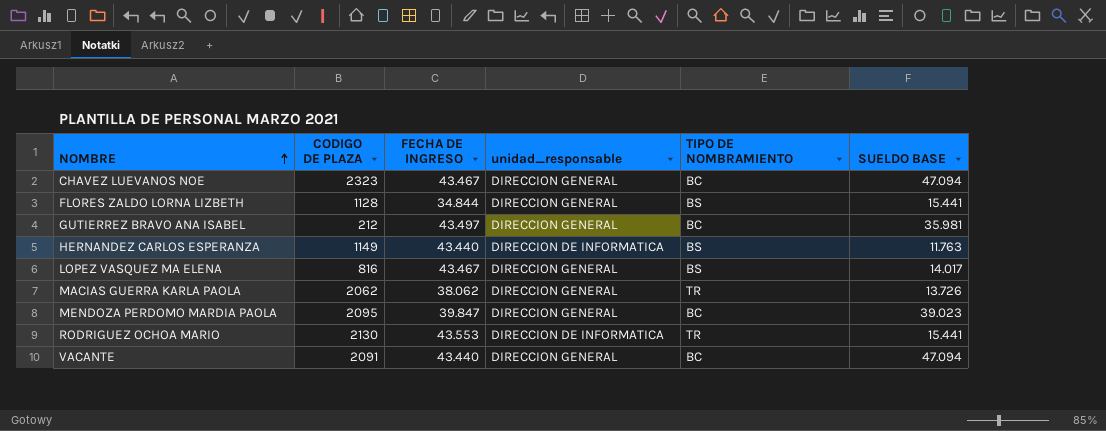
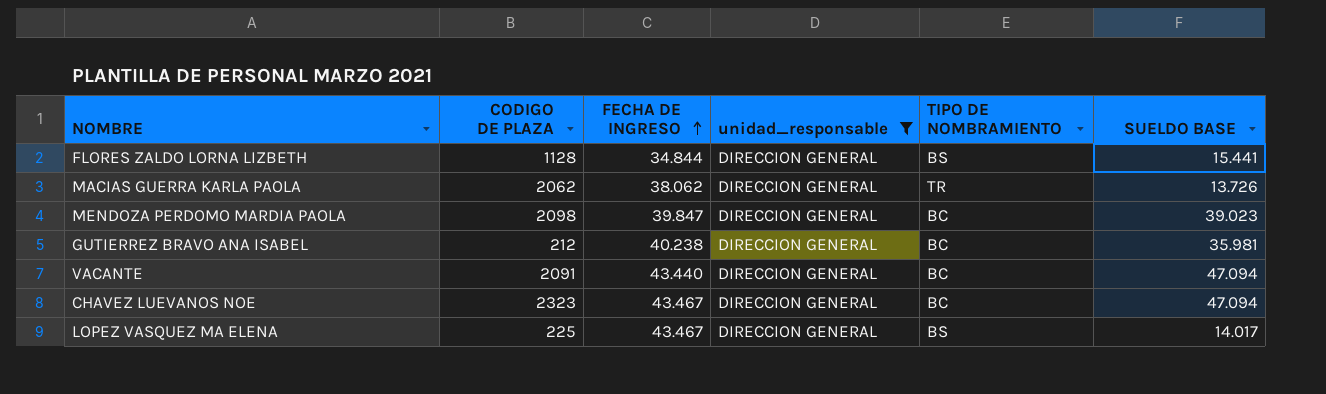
filter: none -> unidad_responsable = DIRECCION GENERAL
row order: NOMBRE ascending -> FECHA DE INGRESO ascending
MENDOZA PERDOMO MARDIA PAOLA | CODIGO DE PLAZA: 2095 -> 2098
GUTIERREZ BRAVO ANA ISABEL | FECHA DE INGRESO: 43.497 -> 40.238
LOPEZ VASQUEZ MA ELENA | CODIGO DE PLAZA: 816 -> 225

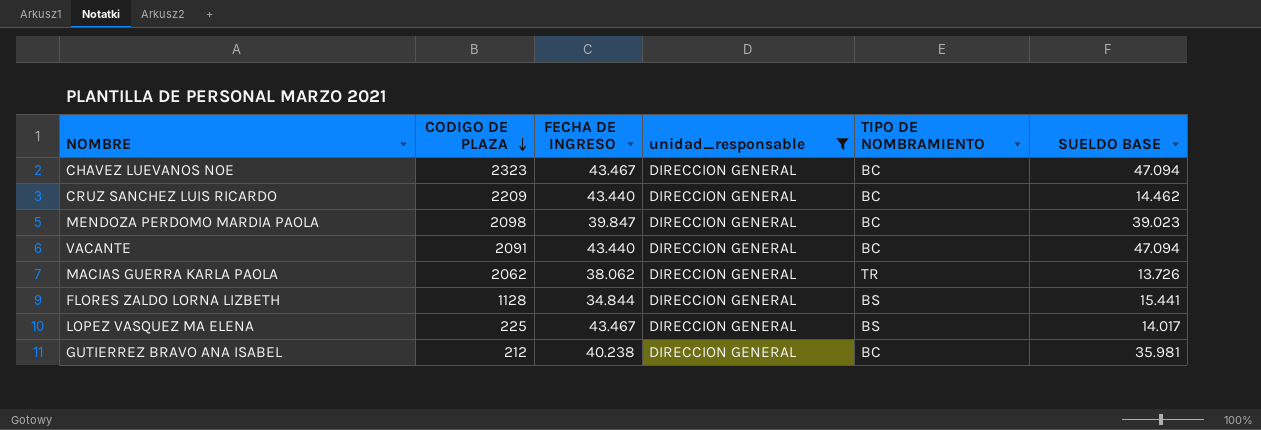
row order: FECHA DE INGRESO ascending -> CODIGO DE PLAZA descending
row CRUZ SANCHEZ LUIS RICARDO: none -> 2209 | 43.440 | DIRECCION GENERAL | BC | 14.462

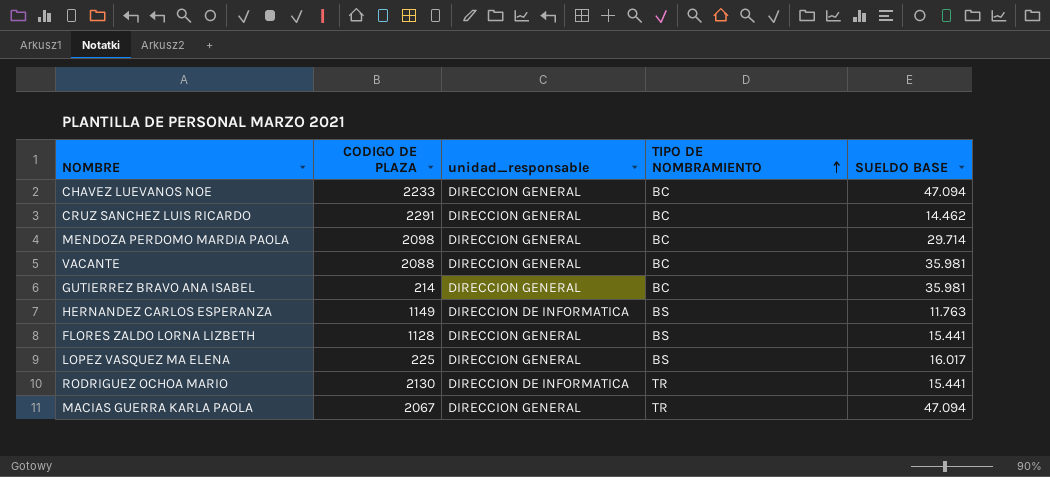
filter: unidad_responsable = DIRECCION GENERAL -> none
row order: CODIGO DE PLAZA descending -> TIPO DE NOMBRAMIENTO ascending
column FECHA DE INGRESO | position: 3 -> none
CHAVEZ LUEVANOS NOE | CODIGO DE PLAZA: 2323 -> 2233
CRUZ SANCHEZ LUIS RICARDO | CODIGO DE PLAZA: 2209 -> 2291
MENDOZA PERDOMO MARDIA PAOLA | SUELDO BASE: 39.023 -> 29.714
VACANTE | CODIGO DE PLAZA: 2091 -> 2088
VACANTE | SUELDO BASE: 47.094 -> 35.981
GUTIERREZ BRAVO ANA ISABEL | CODIGO DE PLAZA: 212 -> 214
LOPEZ VASQUEZ MA ELENA | SUELDO BASE: 14.017 -> 16.017
MACIAS GUERRA KARLA PAOLA | CODIGO DE PLAZA: 2062 -> 2067
MACIAS GUERRA KARLA PAOLA | SUELDO BASE: 13.726 -> 47.094

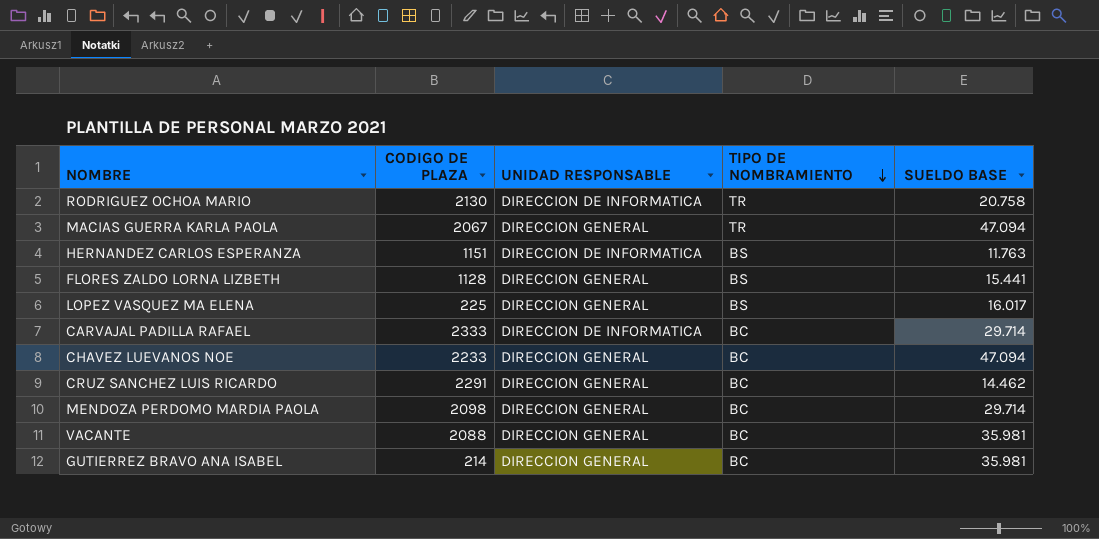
row order: TIPO DE NOMBRAMIENTO ascending -> TIPO DE NOMBRAMIENTO descending
column name: unidad_responsable -> UNIDAD RESPONSABLE
RODRIGUEZ OCHOA MARIO | SUELDO BASE: 15.441 -> 20.758
HERNANDEZ CARLOS ESPERANZA | CODIGO DE PLAZA: 1149 -> 1151
row CARVAJAL PADILLA RAFAEL: none -> 2333 | DIRECCION DE INFORMATICA | BC | 29.714

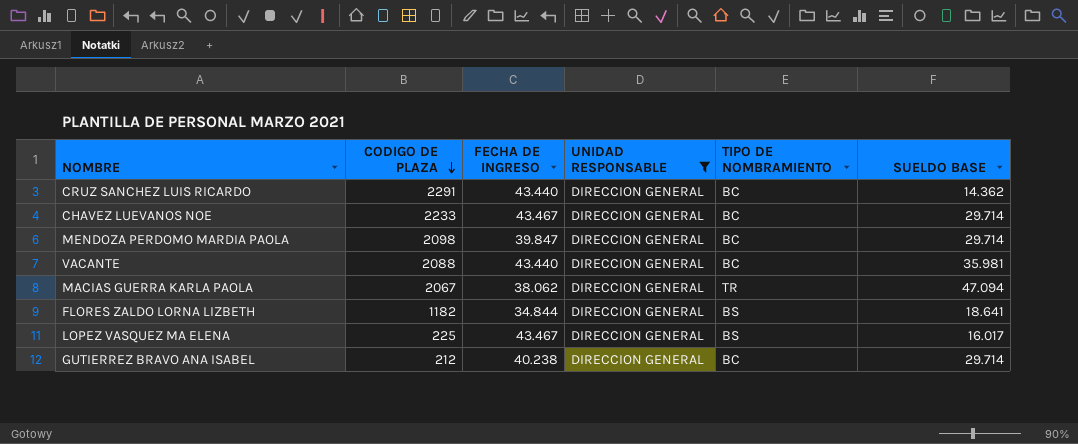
filter: none -> UNIDAD RESPONSABLE = DIRECCION GENERAL
row order: TIPO DE NOMBRAMIENTO descending -> CODIGO DE PLAZA descending
column FECHA DE INGRESO | position: none -> 3
CRUZ SANCHEZ LUIS RICARDO | SUELDO BASE: 14.462 -> 14.362
CHAVEZ LUEVANOS NOE | SUELDO BASE: 47.094 -> 29.714
FLORES ZALDO LORNA LIZBETH | CODIGO DE PLAZA: 1128 -> 1182
FLORES ZALDO LORNA LIZBETH | SUELDO BASE: 15.441 -> 18.641
GUTIERREZ BRAVO ANA ISABEL | CODIGO DE PLAZA: 214 -> 212
GUTIERREZ BRAVO ANA ISABEL | SUELDO BASE: 35.981 -> 29.714

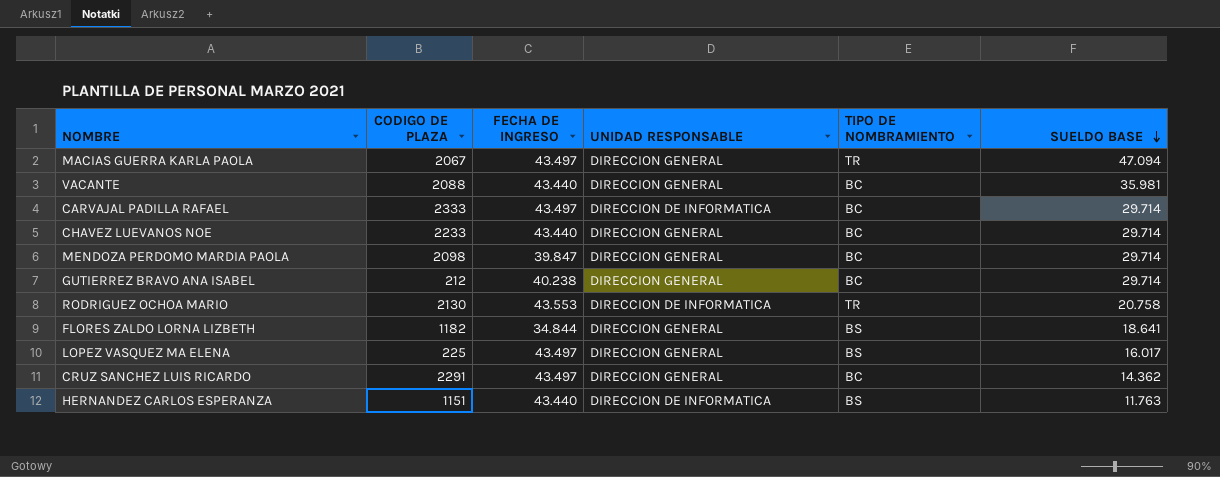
filter: UNIDAD RESPONSABLE = DIRECCION GENERAL -> none
row order: CODIGO DE PLAZA descending -> SUELDO BASE descending
MACIAS GUERRA KARLA PAOLA | FECHA DE INGRESO: 38.062 -> 43.497
CHAVEZ LUEVANOS NOE | FECHA DE INGRESO: 43.467 -> 43.440
LOPEZ VASQUEZ MA ELENA | FECHA DE INGRESO: 43.467 -> 43.497
CRUZ SANCHEZ LUIS RICARDO | FECHA DE INGRESO: 43.440 -> 43.497

